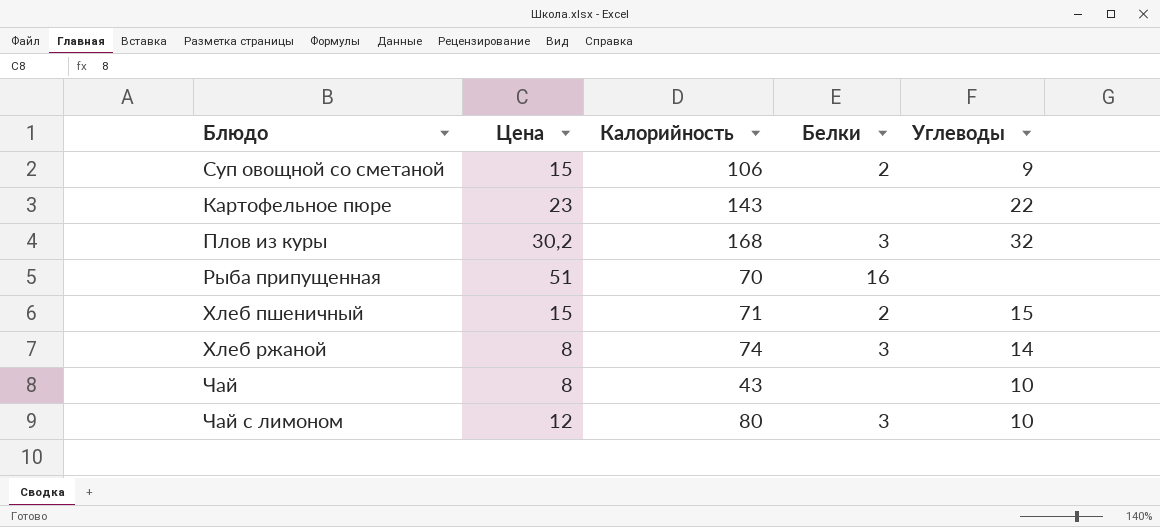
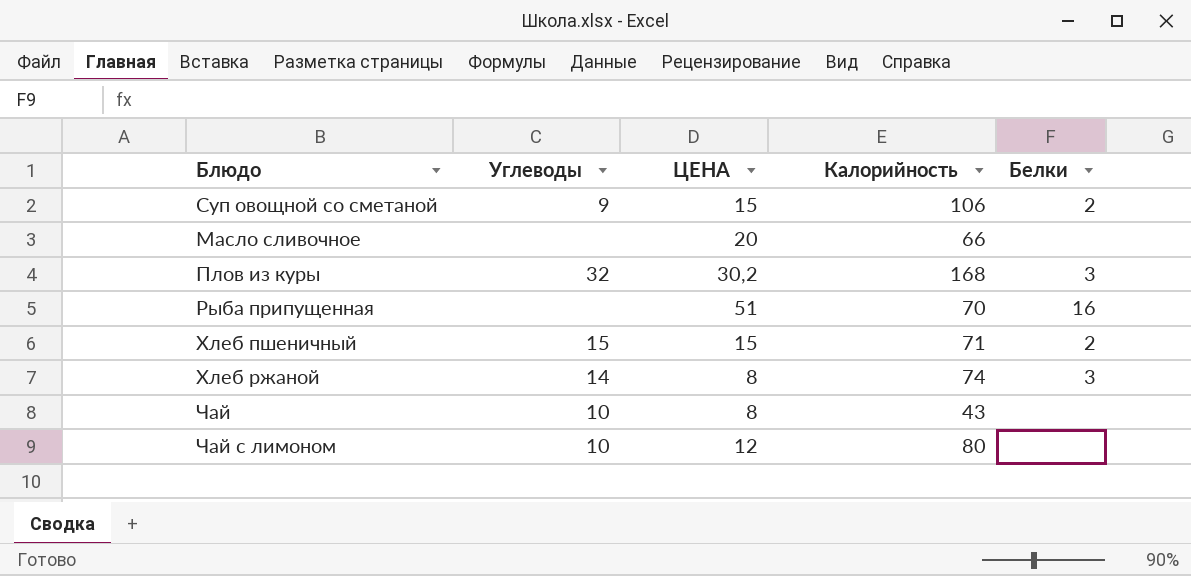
column Углеводы | position: 5 -> 2
column name: Цена -> ЦЕНА
row Картофельное пюре: 23 | 143 | none | 22 -> none
row Масло сливочное: none -> none | 20 | 66 | none
Чай с лимоном | Белки: 3 -> none

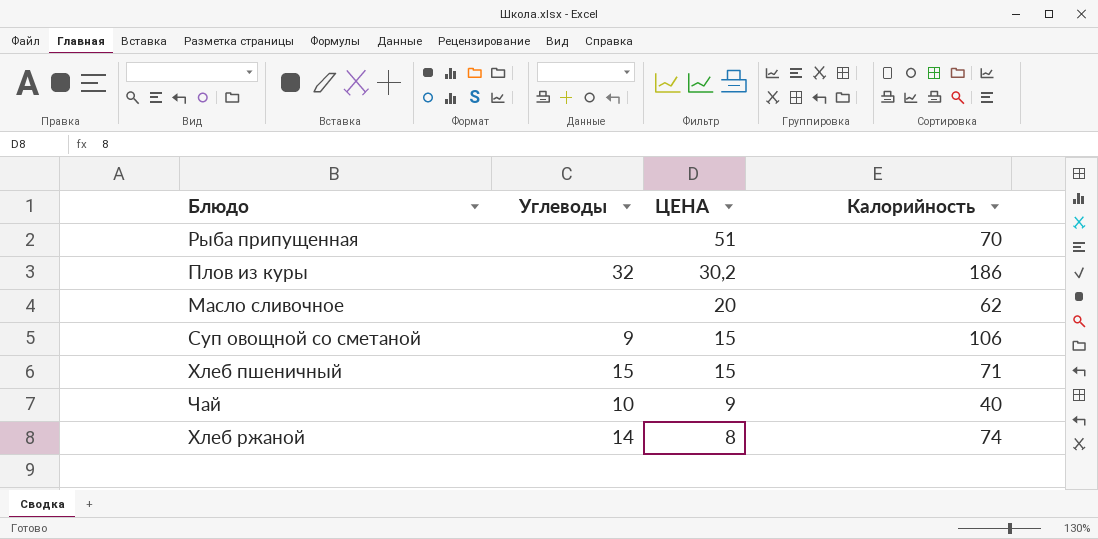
row order: Блюдо ascending -> ЦЕНА descending
column Белки | position: 5 -> none
row Чай с лимоном: 10 | 12 | 80 | none -> none
Плов из куры | Калорийность: 168 -> 186
Масло сливочное | Калорийность: 66 -> 62
Чай | ЦЕНА: 8 -> 9
Чай | Калорийность: 43 -> 40

